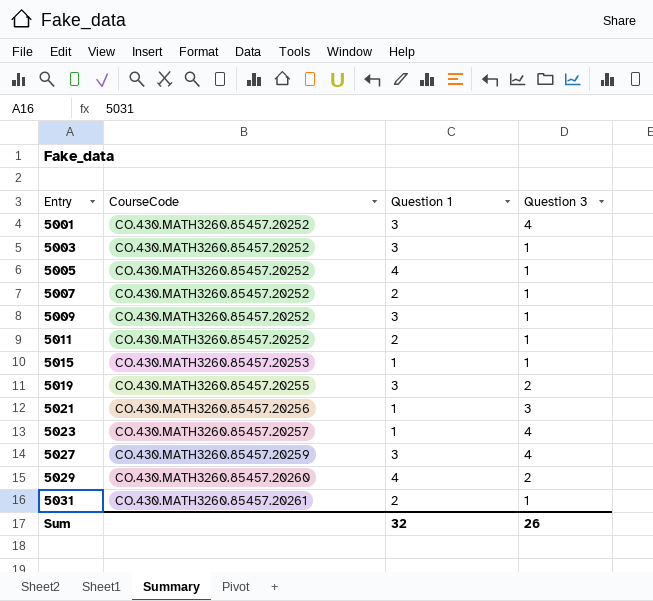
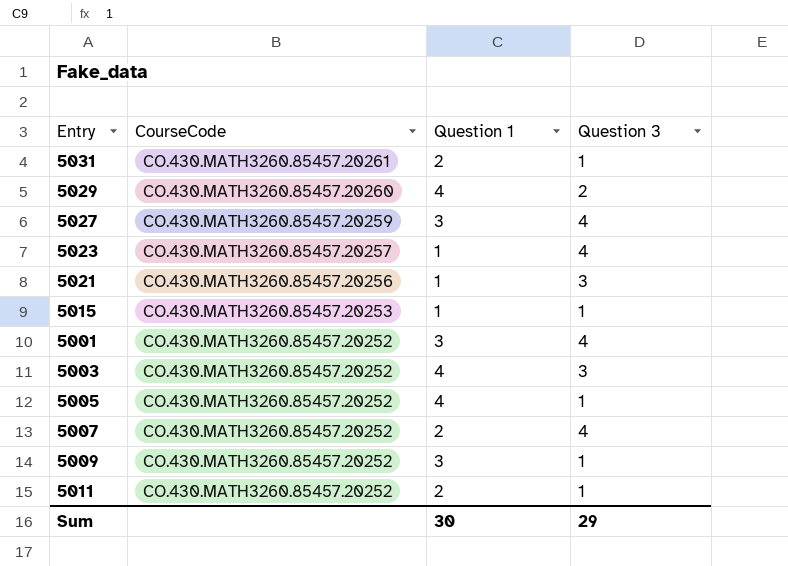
row order: Entry ascending -> CourseCode descending
row 5019: CO.430.MATH3260.85457.20255 | 3 | 2 -> none
5003 | Question 1: 3 -> 4
5003 | Question 3: 1 -> 3
5007 | Question 3: 1 -> 4
Sum | Question 1: 32 -> 30
Sum | Question 3: 26 -> 29

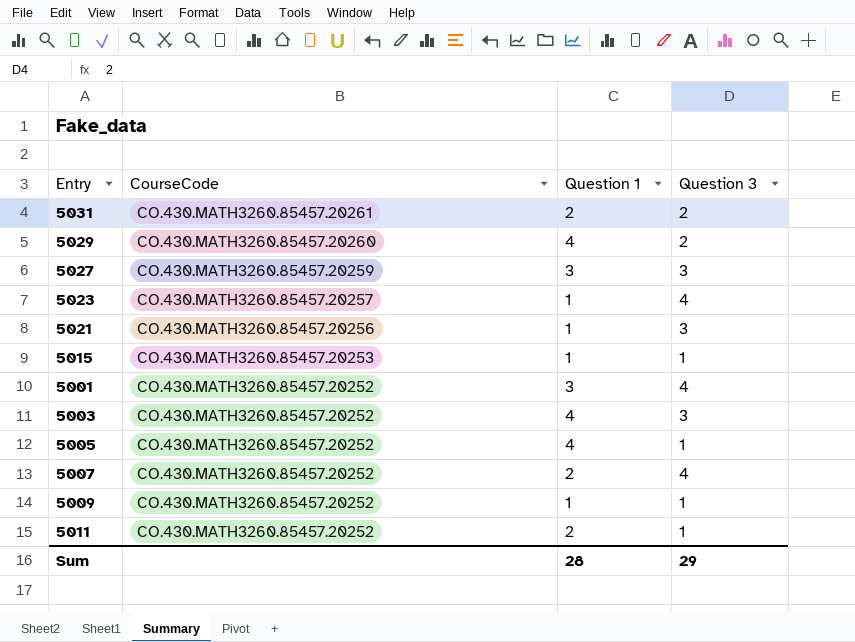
5031 | Question 3: 1 -> 2
5027 | Question 3: 4 -> 3
5009 | Question 1: 3 -> 1
Sum | Question 1: 30 -> 28

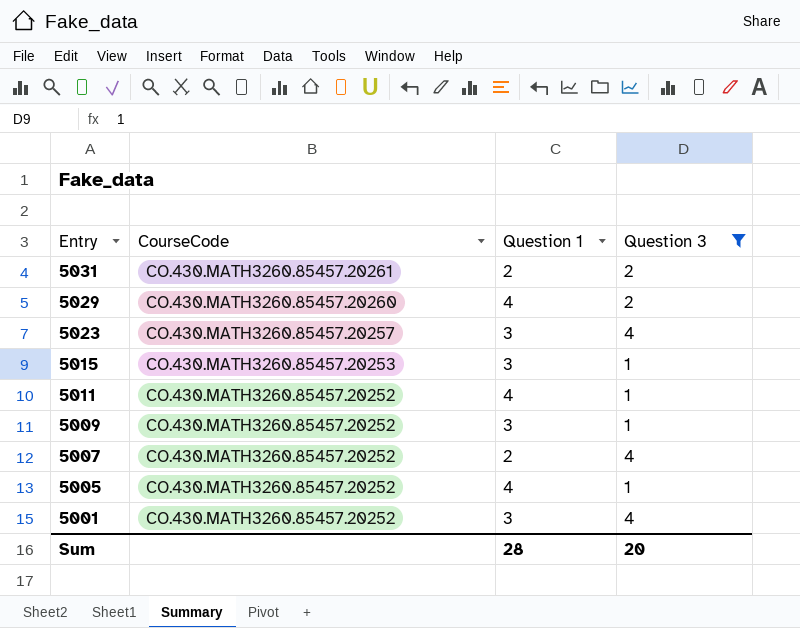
filter: none -> Question 3 != 3
row order: CourseCode descending -> Entry descending
5023 | Question 1: 1 -> 3
5015 | Question 1: 1 -> 3
5011 | Question 1: 2 -> 4
5009 | Question 1: 1 -> 3
Sum | Question 3: 29 -> 20

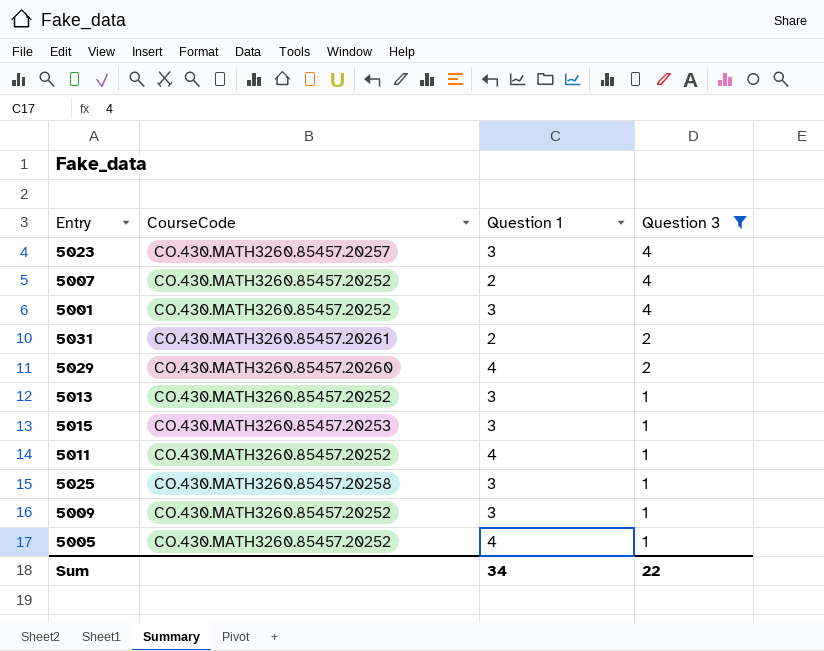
row order: Entry descending -> Question 3 descending
row 5013: none -> CO.430.MATH3260.85457.20252 | 3 | 1
row 5025: none -> CO.430.MATH3260.85457.20258 | 3 | 1
Sum | Question 1: 28 -> 34
Sum | Question 3: 20 -> 22

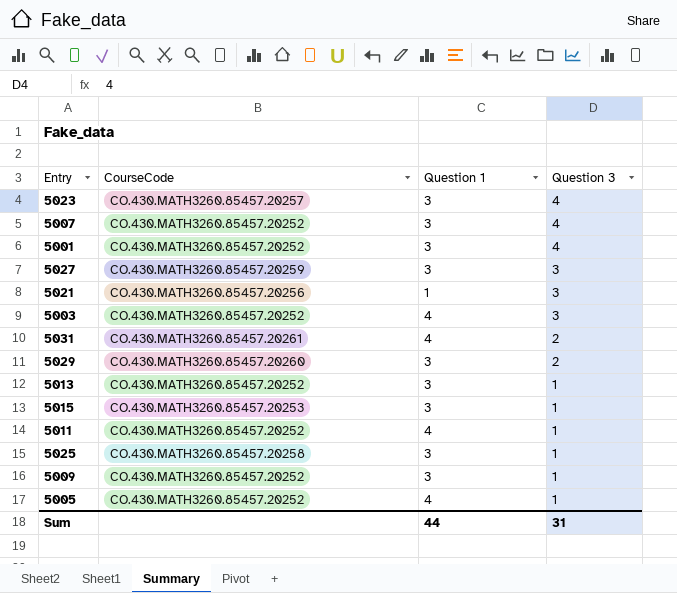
filter: Question 3 != 3 -> none
5007 | Question 1: 2 -> 3
5031 | Question 1: 2 -> 4
5029 | Question 1: 4 -> 3
Sum | Question 1: 34 -> 44
Sum | Question 3: 22 -> 31

